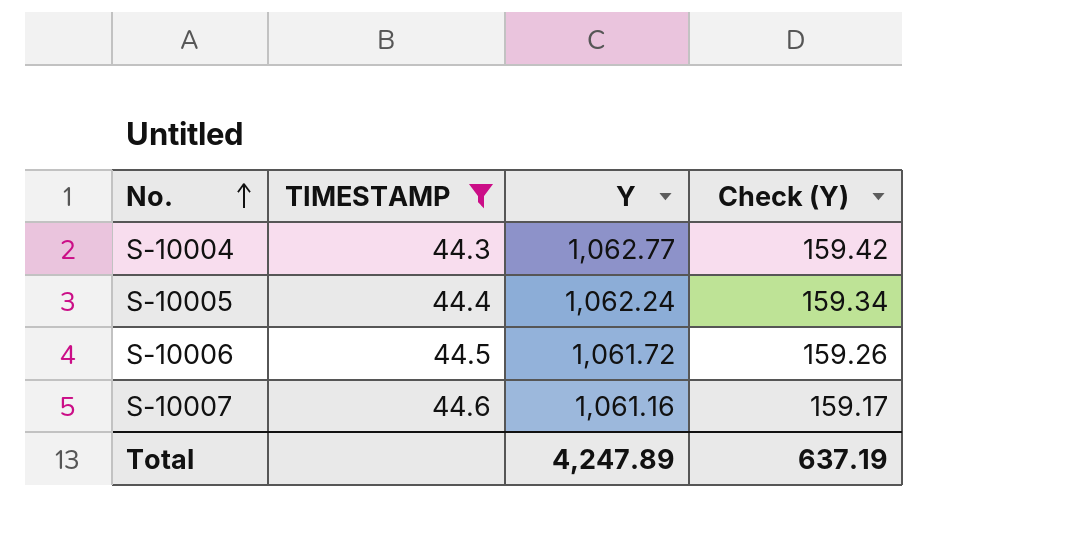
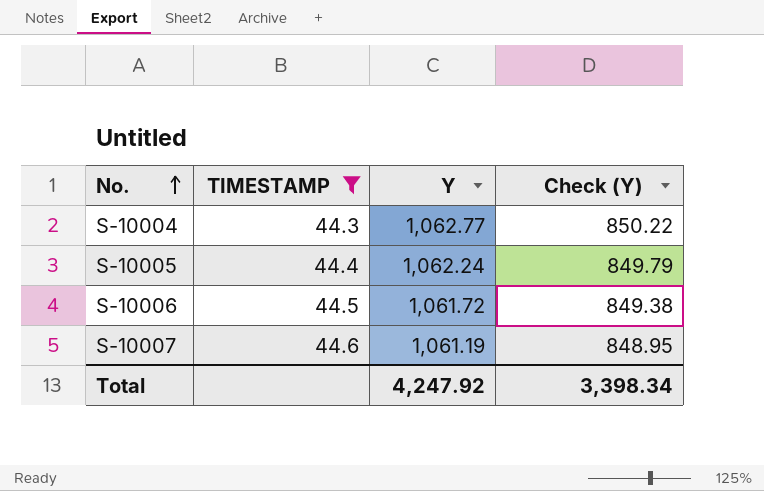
column Check (Y) | formula: [Y] * 0.15 -> [Y] * 0.8
S-10007 | Y: 1,061.16 -> 1,061.19
Total | Y: 4,247.89 -> 4,247.92
Total | Check (Y): 637.19 -> 3,398.34

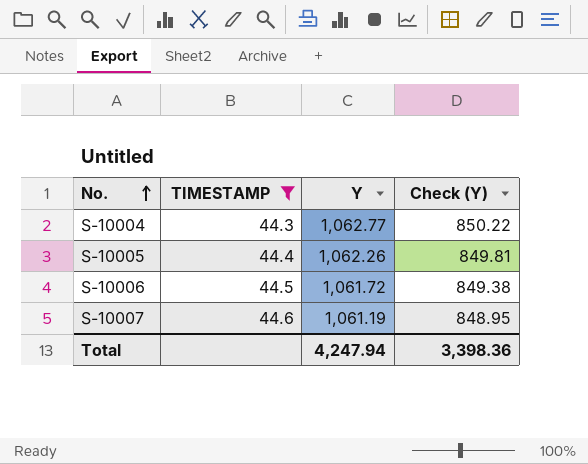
S-10005 | Y: 1,062.24 -> 1,062.26
S-10005 | Check (Y): 849.79 -> 849.81
Total | Y: 4,247.92 -> 4,247.94
Total | Check (Y): 3,398.34 -> 3,398.36

